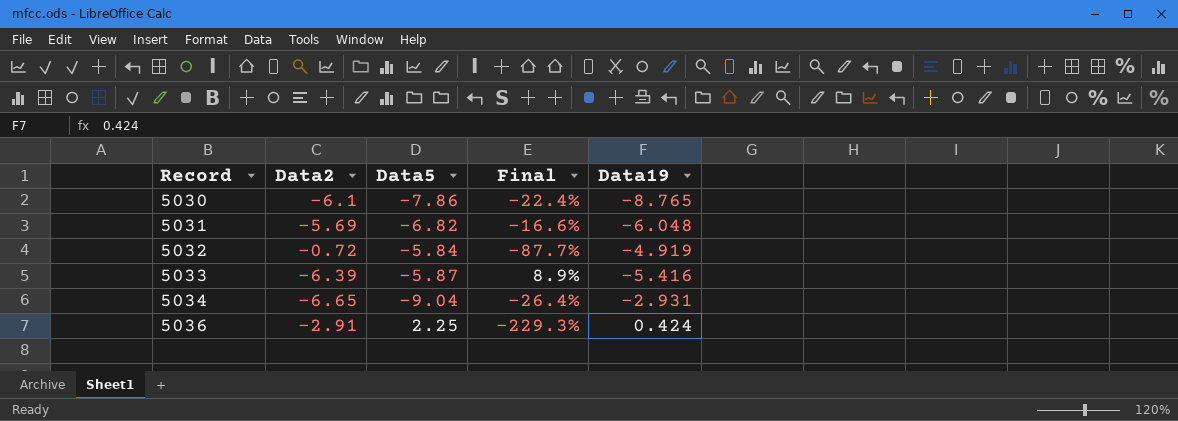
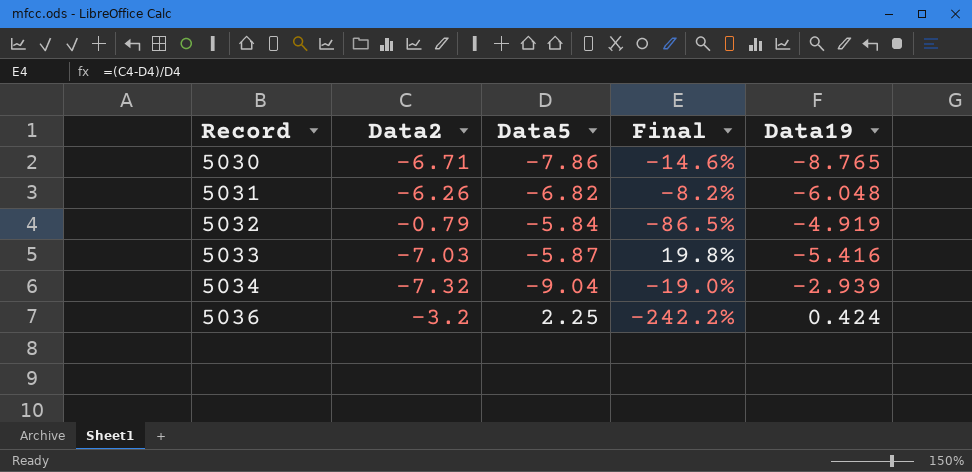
5030 | Data2: -6.1 -> -6.71
5030 | Final: -22.4% -> -14.6%
5031 | Data2: -5.69 -> -6.26
5031 | Final: -16.6% -> -8.2%
5032 | Data2: -0.72 -> -0.79
5032 | Final: -87.7% -> -86.5%
5033 | Data2: -6.39 -> -7.03
5033 | Final: 8.9% -> 19.8%
5034 | Data2: -6.65 -> -7.32
5034 | Final: -26.4% -> -19.0%
5034 | Data19: -2.931 -> -2.939
5036 | Data2: -2.91 -> -3.2
5036 | Final: -229.3% -> -242.2%

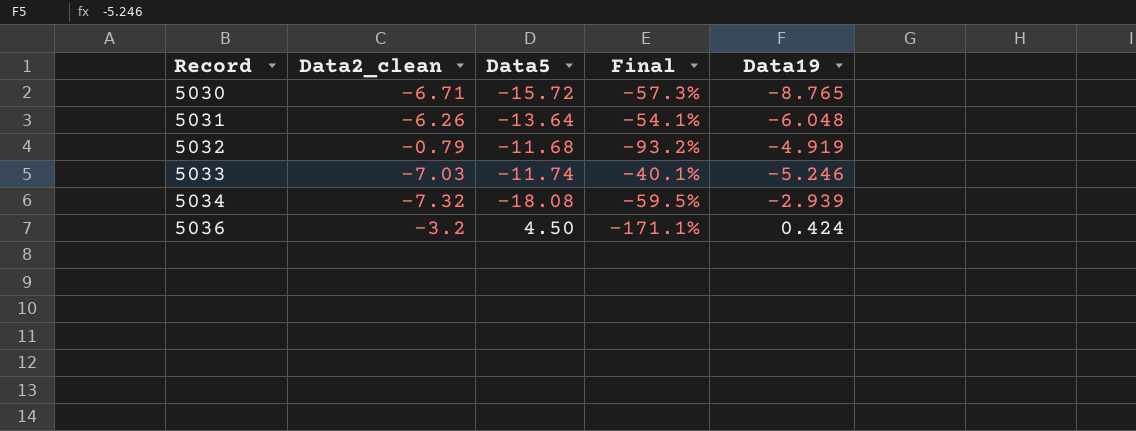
column name: Data2 -> Data2_clean
5030 | Data5: -7.86 -> -15.72
5030 | Final: -14.6% -> -57.3%
5031 | Data5: -6.82 -> -13.64
5031 | Final: -8.2% -> -54.1%
5032 | Data5: -5.84 -> -11.68
5032 | Final: -86.5% -> -93.2%
5033 | Data5: -5.87 -> -11.74
5033 | Final: 19.8% -> -40.1%
5033 | Data19: -5.416 -> -5.246
5034 | Data5: -9.04 -> -18.08
5034 | Final: -19.0% -> -59.5%
5036 | Data5: 2.25 -> 4.50
5036 | Final: -242.2% -> -171.1%

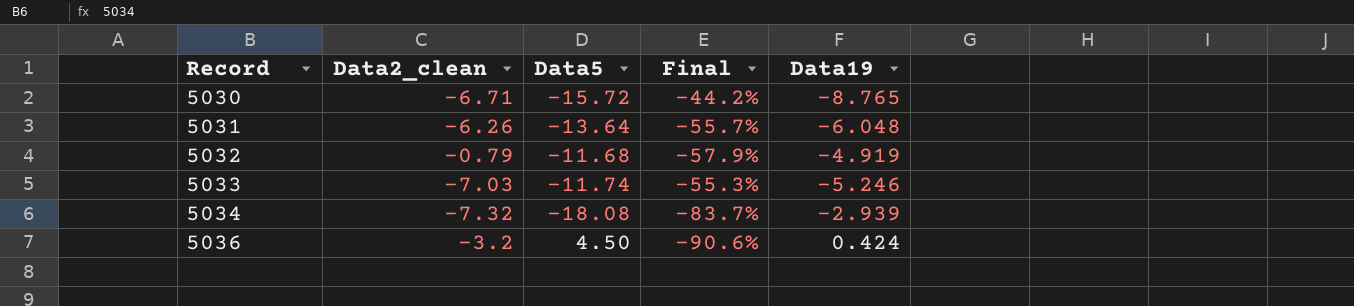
column Final | formula: ([Data2_clean] - [Data5]) / [Data5] -> ([Data19] - [Data5]) / [Data5]

